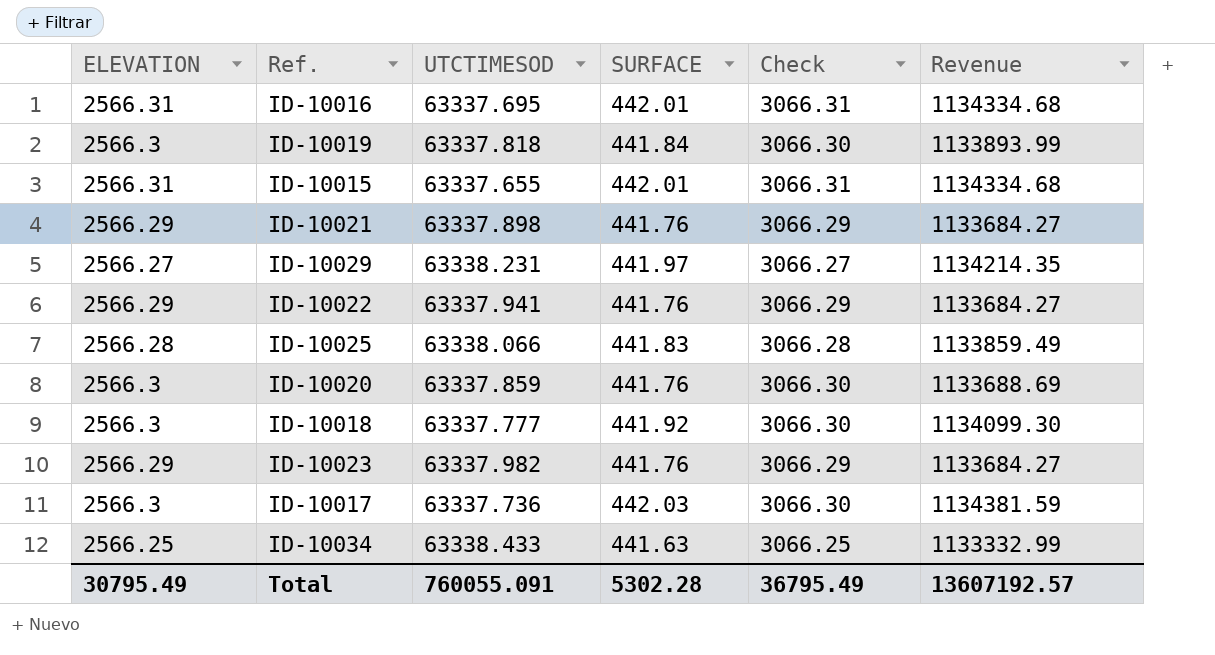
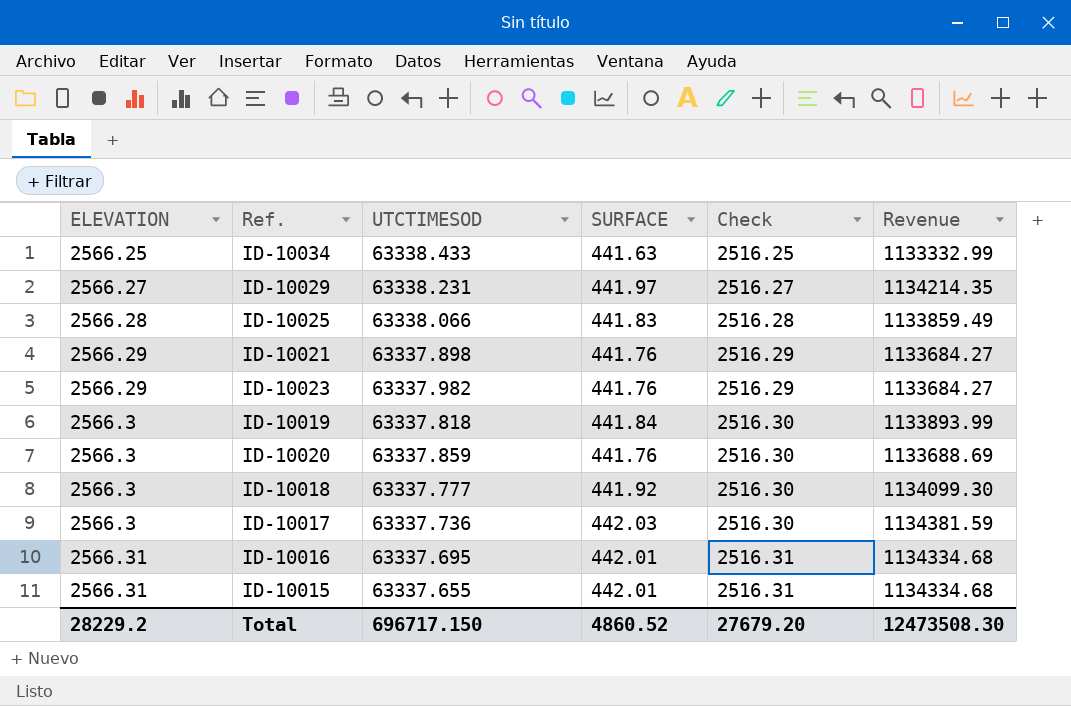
row order: none -> ELEVATION ascending
column Check | formula: [ELEVATION] + 500 -> [ELEVATION] - 50
row ID-10022: 2566.29 | 63337.941 | 441.76 | 3066.29 | 1133684.27 -> none
Total | ELEVATION: 30795.49 -> 28229.2
Total | UTCTIMESOD: 760055.091 -> 696717.150
Total | SURFACE: 5302.28 -> 4860.52
Total | Check: 36795.49 -> 27679.20
Total | Revenue: 13607192.57 -> 12473508.30

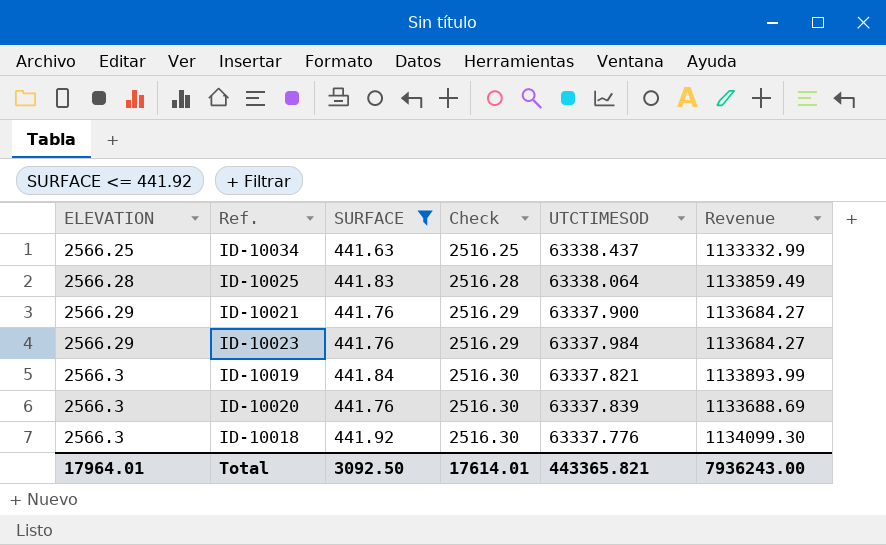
filter: none -> SURFACE <= 441.92
column UTCTIMESOD | position: 3 -> 5
ID-10034 | UTCTIMESOD: 63338.433 -> 63338.437
ID-10025 | UTCTIMESOD: 63338.066 -> 63338.064
ID-10021 | UTCTIMESOD: 63337.898 -> 63337.900
ID-10023 | UTCTIMESOD: 63337.982 -> 63337.984
ID-10019 | UTCTIMESOD: 63337.818 -> 63337.821
ID-10020 | UTCTIMESOD: 63337.859 -> 63337.839
ID-10018 | UTCTIMESOD: 63337.777 -> 63337.776
Total | ELEVATION: 28229.2 -> 17964.01
Total | SURFACE: 4860.52 -> 3092.50
Total | Check: 27679.20 -> 17614.01
Total | UTCTIMESOD: 696717.150 -> 443365.821
Total | Revenue: 12473508.30 -> 7936243.00

